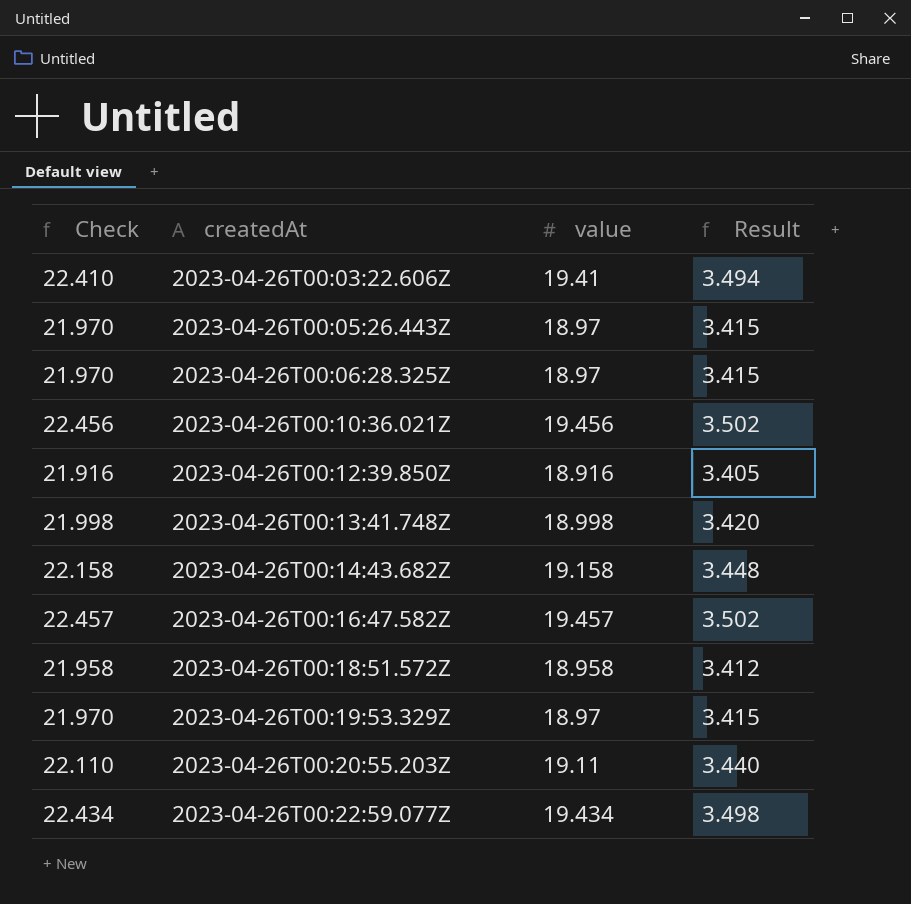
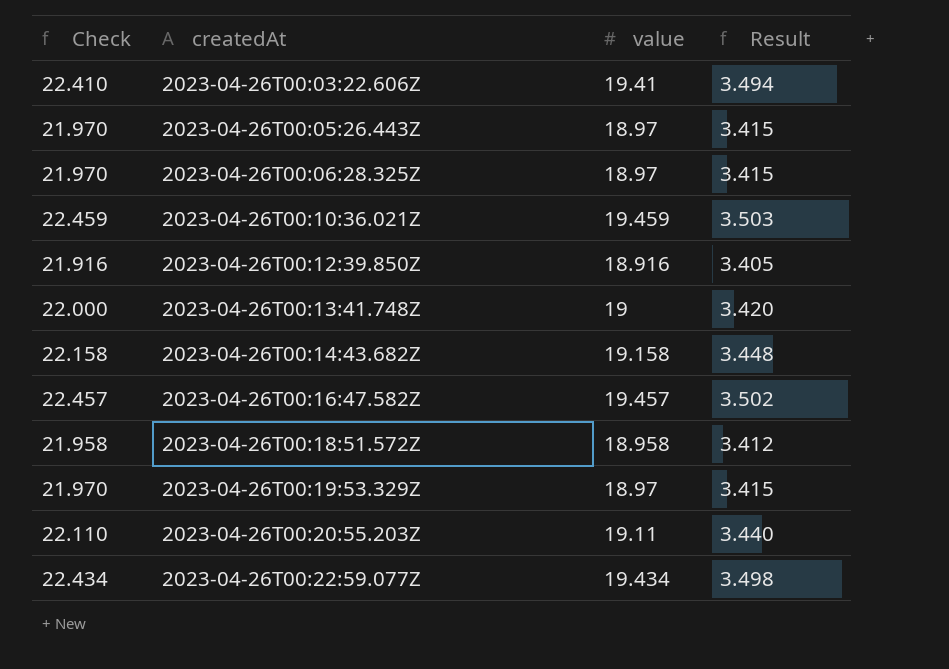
2023-04-26T00:10:36.021Z | Check: 22.456 -> 22.459
2023-04-26T00:10:36.021Z | value: 19.456 -> 19.459
2023-04-26T00:10:36.021Z | Result: 3.502 -> 3.503
2023-04-26T00:13:41.748Z | Check: 21.998 -> 22.000
2023-04-26T00:13:41.748Z | value: 18.998 -> 19

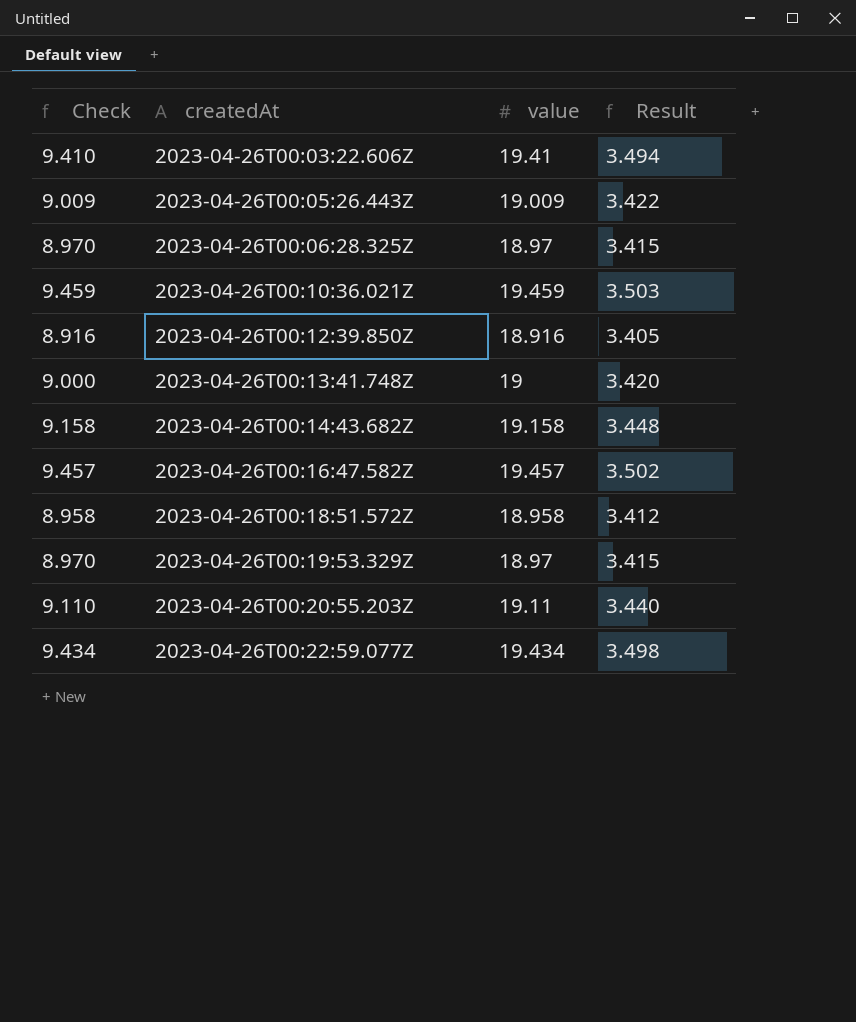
column Check | formula: [value] + 3 -> [value] - 10
2023-04-26T00:05:26.443Z | value: 18.97 -> 19.009
2023-04-26T00:05:26.443Z | Result: 3.415 -> 3.422

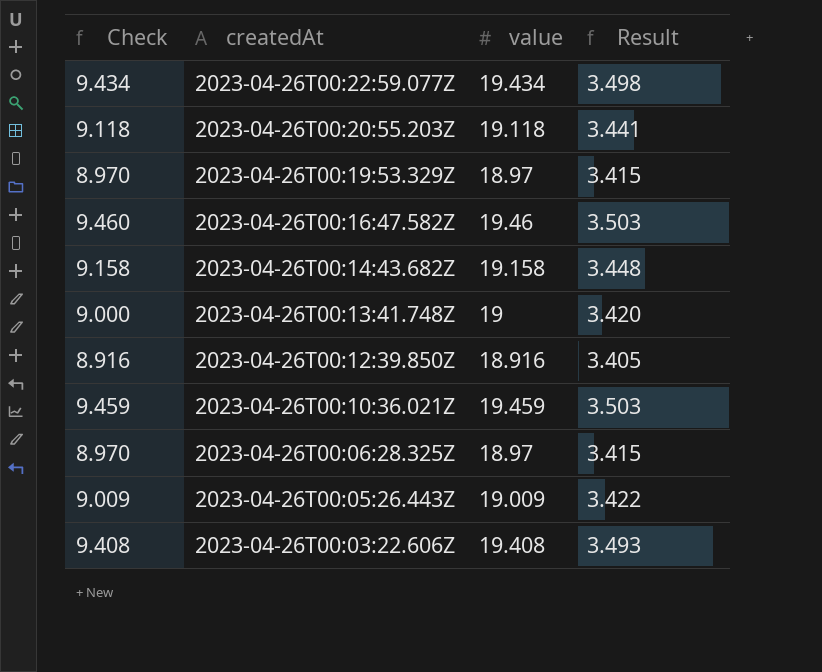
row order: createdAt ascending -> createdAt descending
row 2023-04-26T00:18:51.572Z: 8.958 | 18.958 | 3.412 -> none
2023-04-26T00:20:55.203Z | Check: 9.110 -> 9.118
2023-04-26T00:20:55.203Z | value: 19.11 -> 19.118
2023-04-26T00:20:55.203Z | Result: 3.440 -> 3.441
2023-04-26T00:16:47.582Z | Check: 9.457 -> 9.460
2023-04-26T00:16:47.582Z | value: 19.457 -> 19.46
2023-04-26T00:16:47.582Z | Result: 3.502 -> 3.503
2023-04-26T00:03:22.606Z | Check: 9.410 -> 9.408
2023-04-26T00:03:22.606Z | value: 19.41 -> 19.408
2023-04-26T00:03:22.606Z | Result: 3.494 -> 3.493

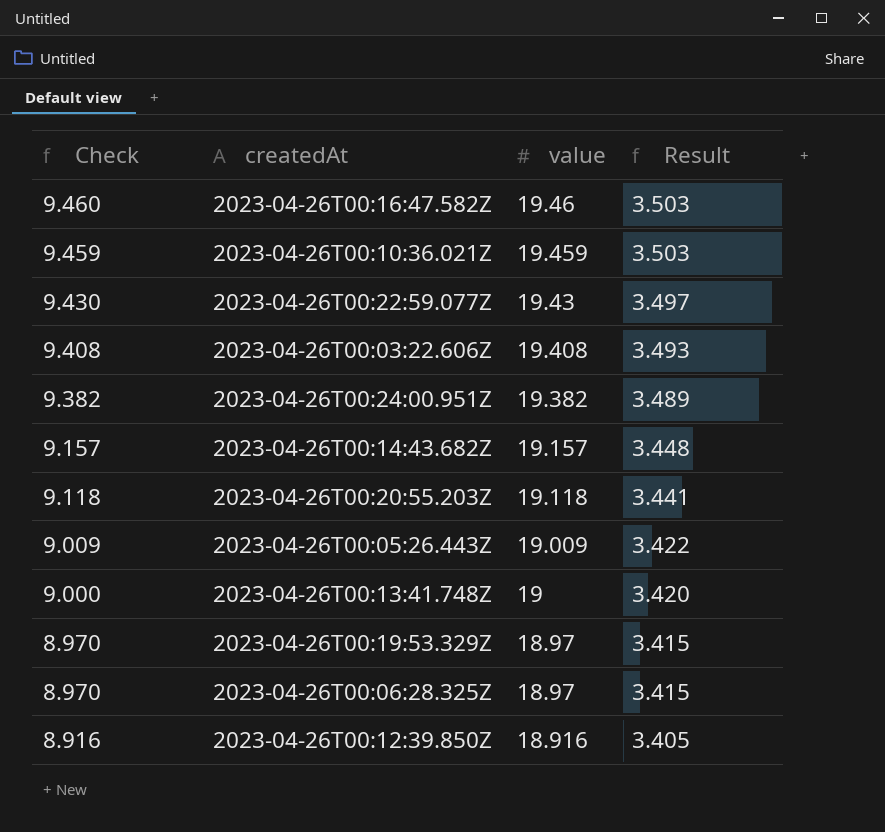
row order: createdAt descending -> Check descending
2023-04-26T00:22:59.077Z | Check: 9.434 -> 9.430
2023-04-26T00:22:59.077Z | value: 19.434 -> 19.43
2023-04-26T00:22:59.077Z | Result: 3.498 -> 3.497
row 2023-04-26T00:24:00.951Z: none -> 9.382 | 19.382 | 3.489
2023-04-26T00:14:43.682Z | Check: 9.158 -> 9.157
2023-04-26T00:14:43.682Z | value: 19.158 -> 19.157

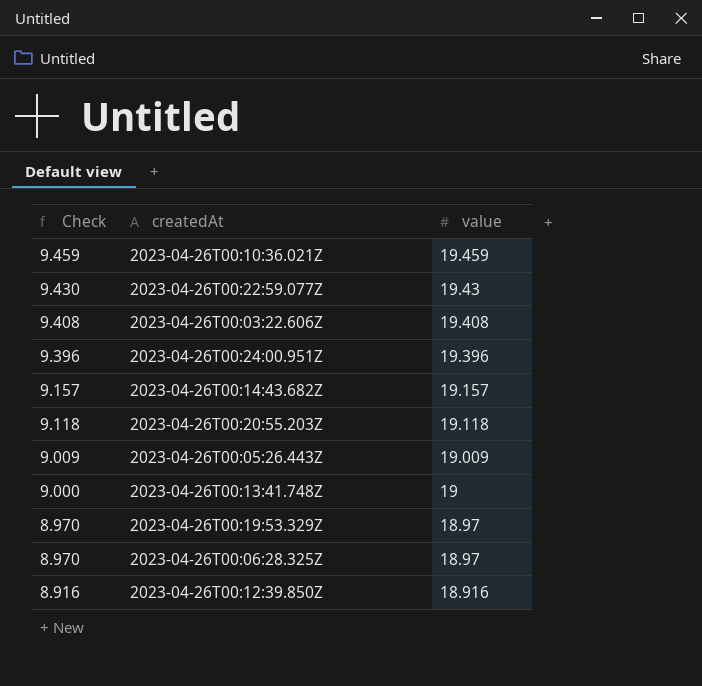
column Result | formula: [value] * 0.18 -> none
row 2023-04-26T00:16:47.582Z: 9.460 | 19.46 | 3.503 -> none
2023-04-26T00:24:00.951Z | Check: 9.382 -> 9.396
2023-04-26T00:24:00.951Z | value: 19.382 -> 19.396

